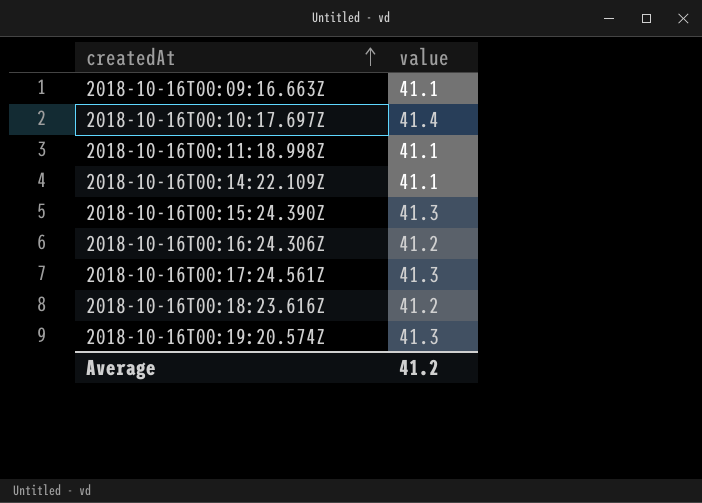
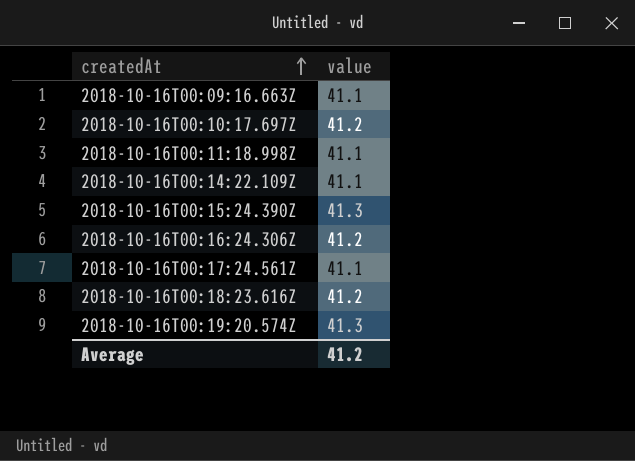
2018-10-16T00:10:17.697Z | value: 41.4 -> 41.2
2018-10-16T00:17:24.561Z | value: 41.3 -> 41.1

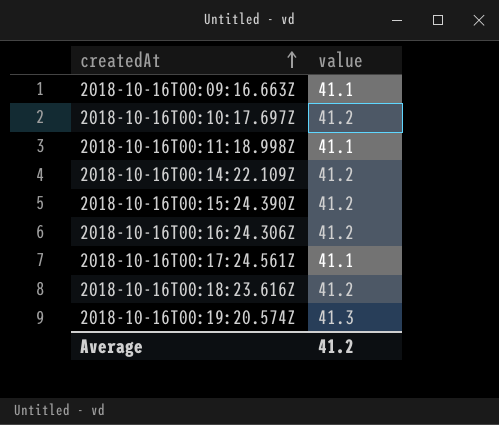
2018-10-16T00:14:22.109Z | value: 41.1 -> 41.2
2018-10-16T00:15:24.390Z | value: 41.3 -> 41.2

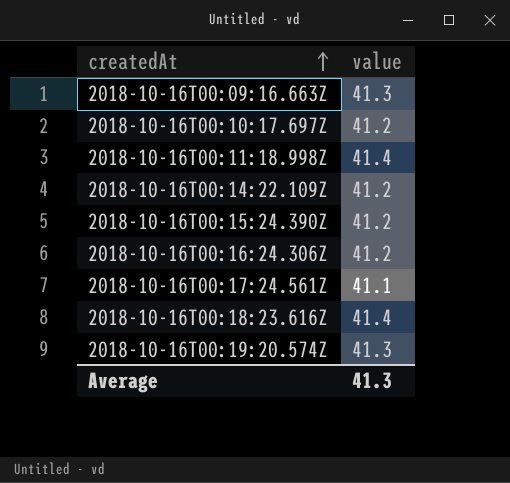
2018-10-16T00:09:16.663Z | value: 41.1 -> 41.3
2018-10-16T00:11:18.998Z | value: 41.1 -> 41.4
2018-10-16T00:18:23.616Z | value: 41.2 -> 41.4
Average | value: 41.2 -> 41.3

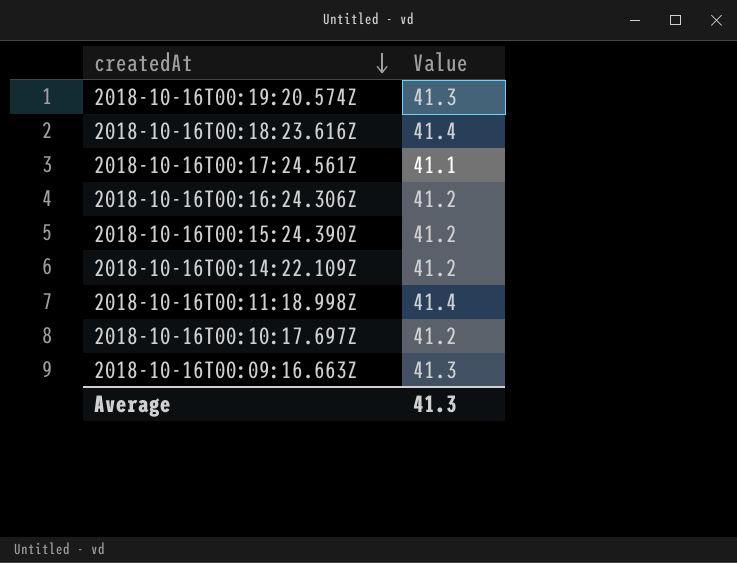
row order: createdAt ascending -> createdAt descending
column name: value -> Value

